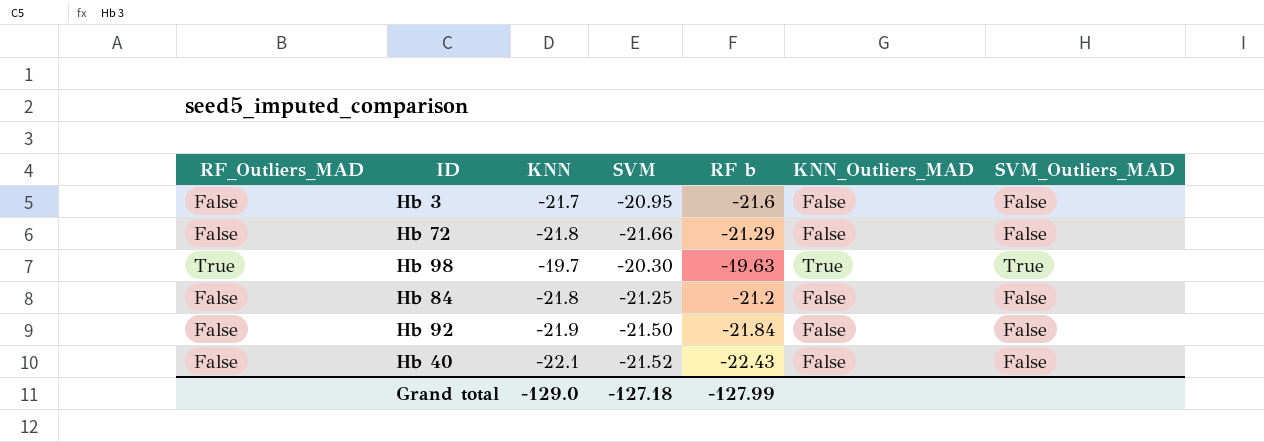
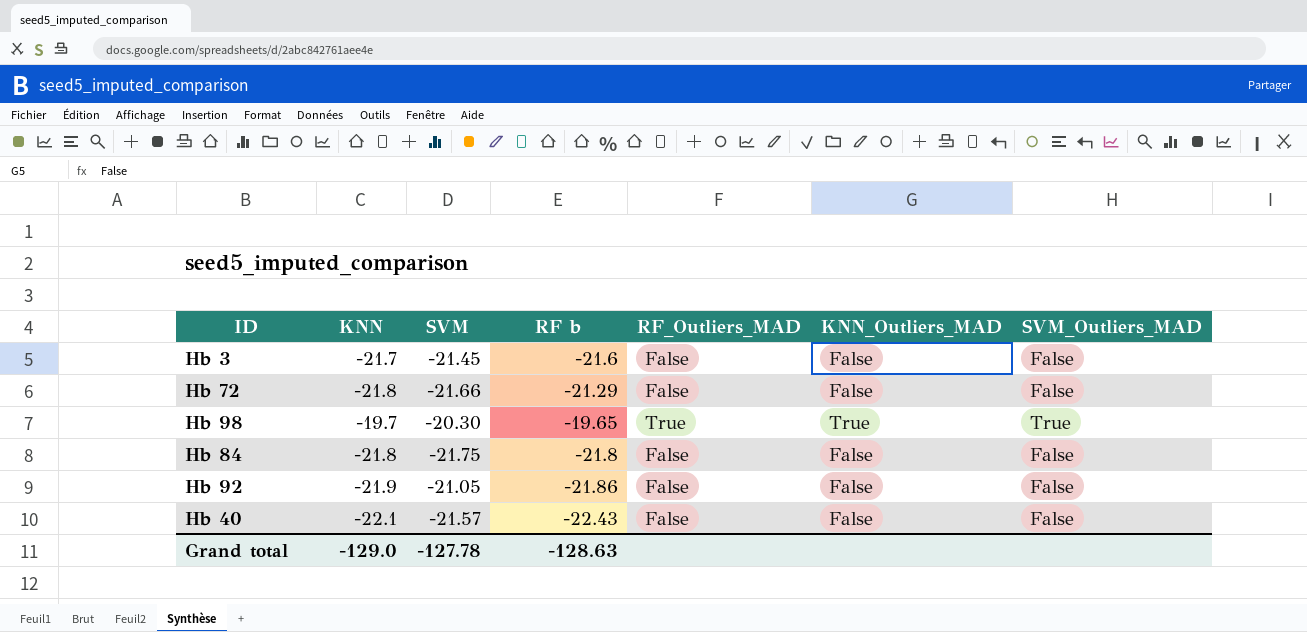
column RF_Outliers_MAD | position: 1 -> 5
Hb 3 | SVM: -20.95 -> -21.45
Hb 98 | RF b: -19.63 -> -19.65
Hb 84 | SVM: -21.25 -> -21.75
Hb 84 | RF b: -21.2 -> -21.8
Hb 92 | SVM: -21.50 -> -21.05
Hb 92 | RF b: -21.84 -> -21.86
Hb 40 | SVM: -21.52 -> -21.57
Grand total | SVM: -127.18 -> -127.78
Grand total | RF b: -127.99 -> -128.63

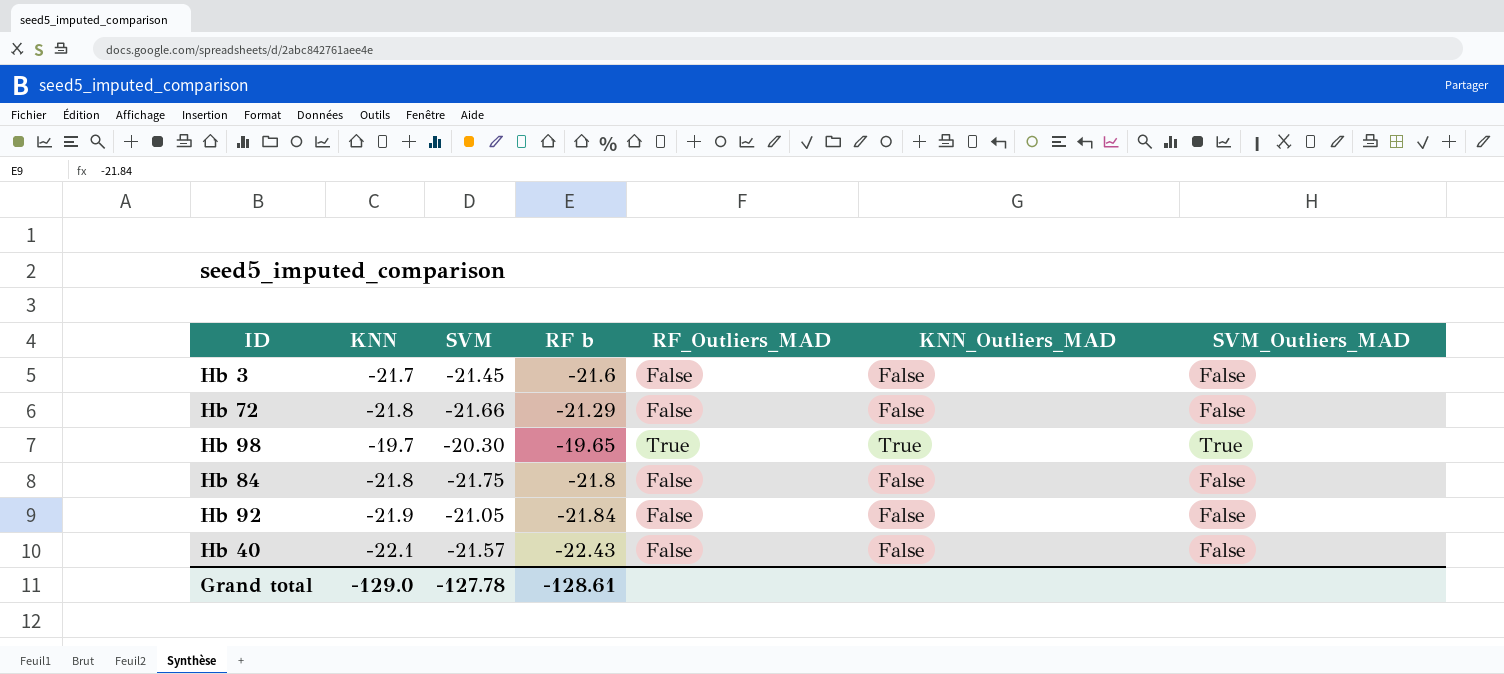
Hb 92 | RF b: -21.86 -> -21.84
Grand total | RF b: -128.63 -> -128.61

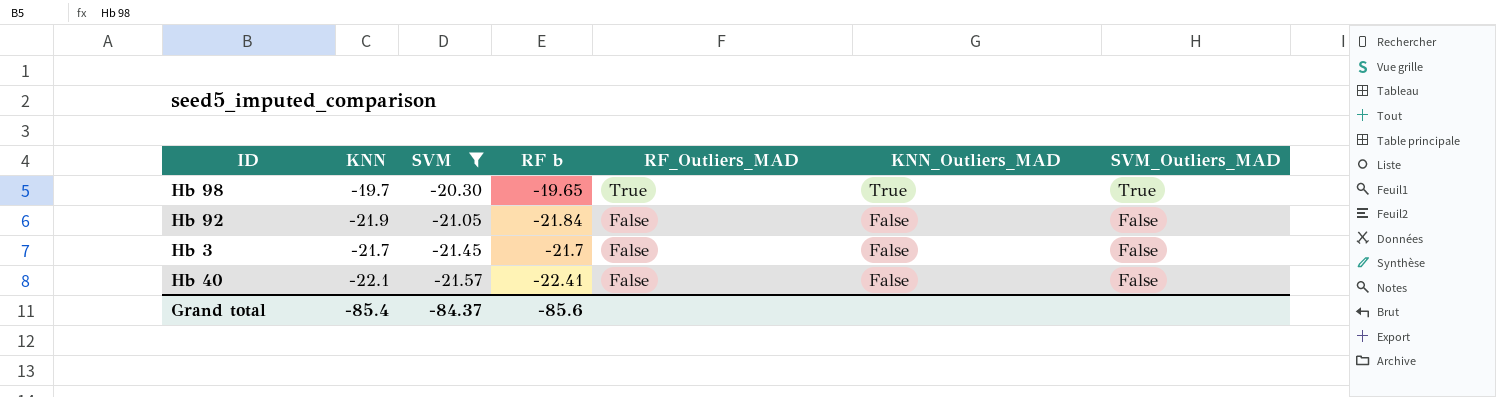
filter: none -> SVM >= -21.57
row order: none -> SVM descending
Hb 3 | RF b: -21.6 -> -21.7
Hb 40 | RF b: -22.43 -> -22.41
Grand total | KNN: -129.0 -> -85.4
Grand total | SVM: -127.78 -> -84.37
Grand total | RF b: -128.61 -> -85.6

